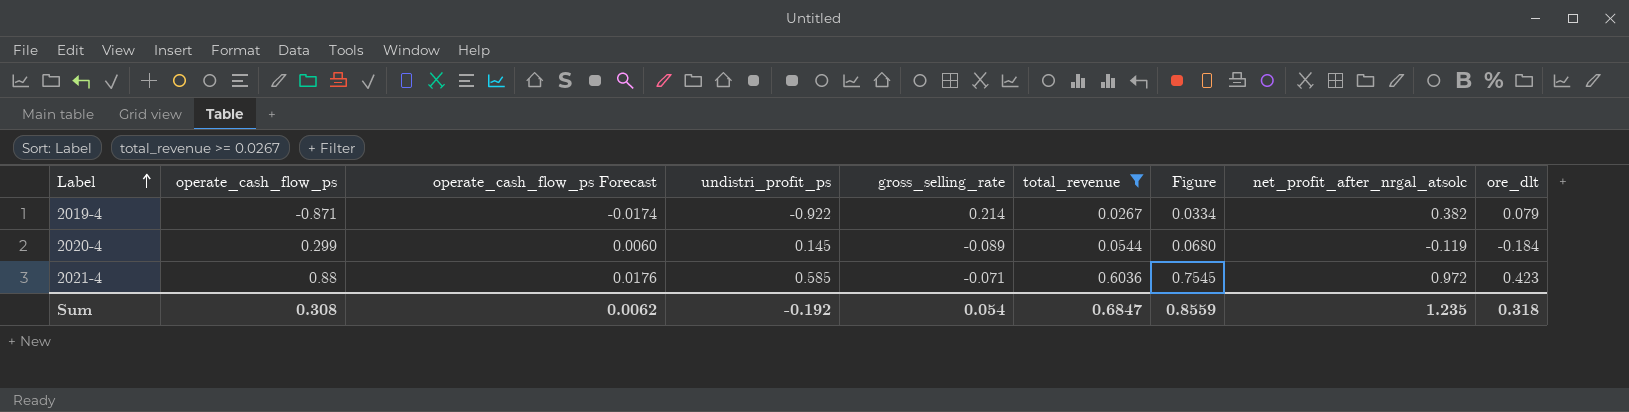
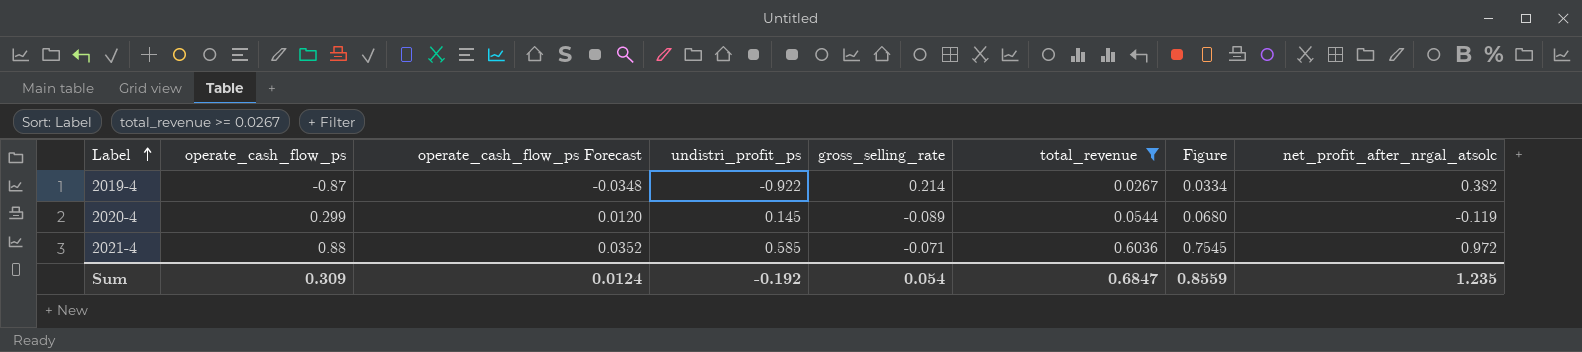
column ore_dlt | position: 9 -> none
column operate_cash_flow_ps Forecast | formula: [operate_cash_flow_ps] * 0.02 -> [operate_cash_flow_ps] * 0.04
2019-4 | operate_cash_flow_ps: -0.871 -> -0.87
Sum | operate_cash_flow_ps: 0.308 -> 0.309
Sum | operate_cash_flow_ps Forecast: 0.0062 -> 0.0124

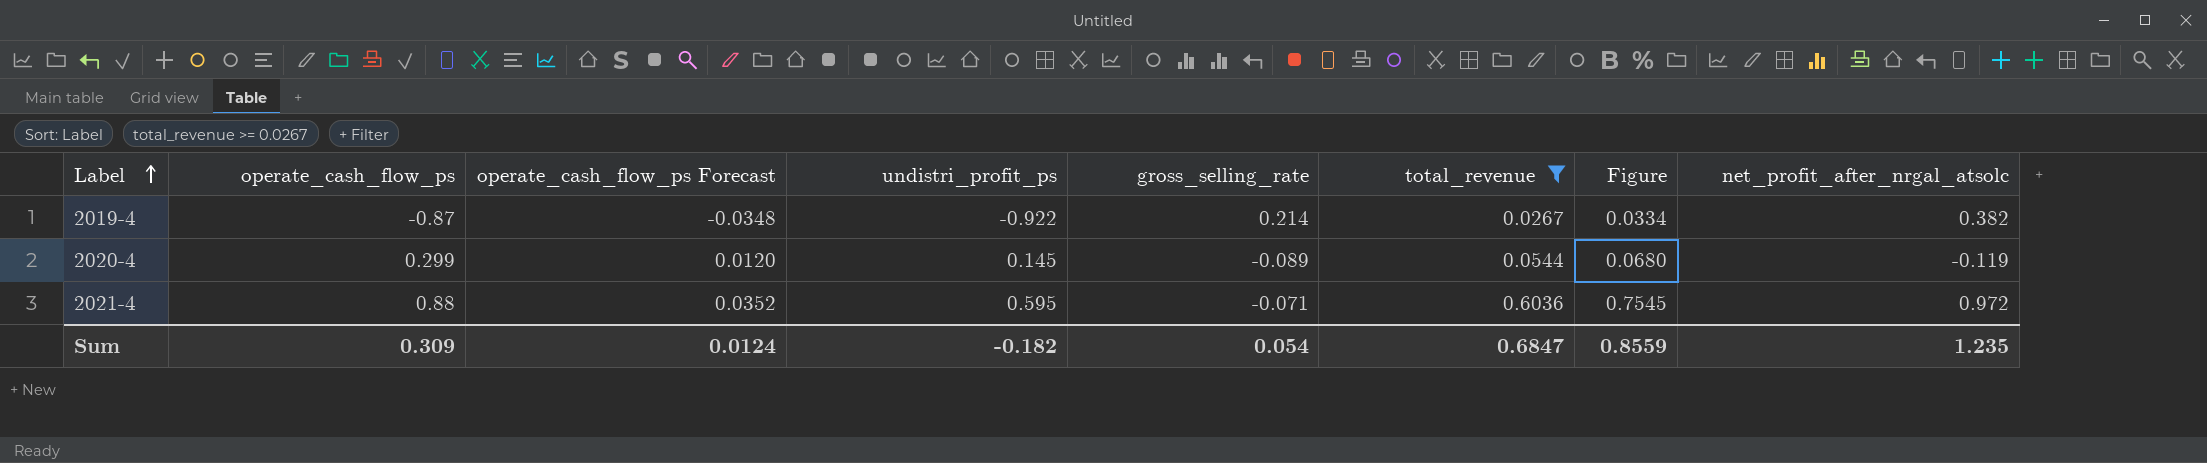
2021-4 | undistri_profit_ps: 0.585 -> 0.595
Sum | undistri_profit_ps: -0.192 -> -0.182

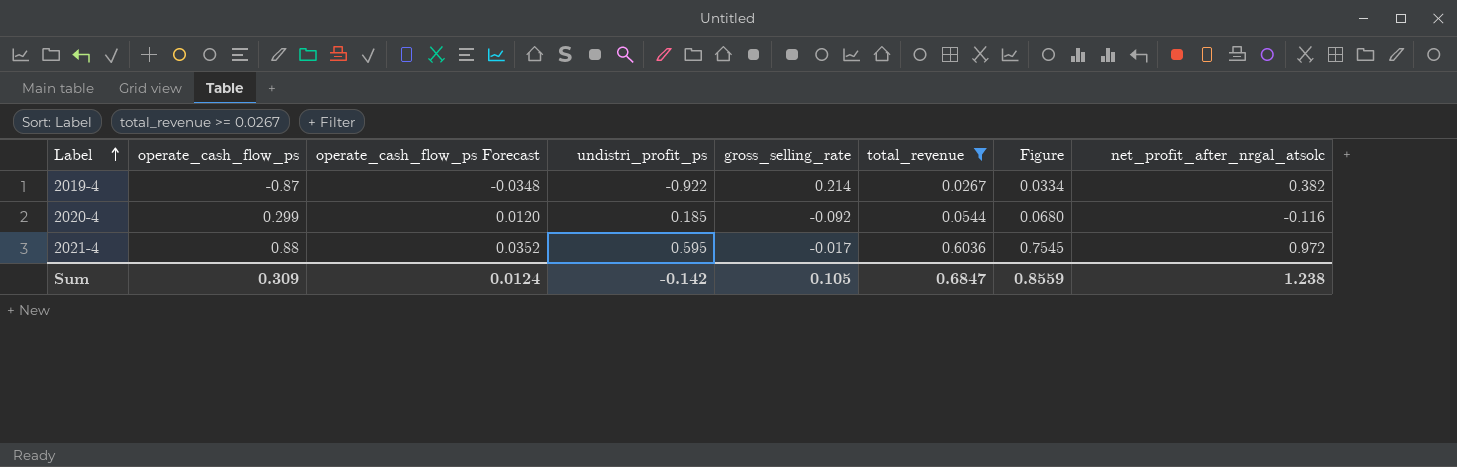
2020-4 | undistri_profit_ps: 0.145 -> 0.185
2020-4 | gross_selling_rate: -0.089 -> -0.092
2020-4 | net_profit_after_nrgal_atsolc: -0.119 -> -0.116
2021-4 | gross_selling_rate: -0.071 -> -0.017
Sum | undistri_profit_ps: -0.182 -> -0.142
Sum | gross_selling_rate: 0.054 -> 0.105
Sum | net_profit_after_nrgal_atsolc: 1.235 -> 1.238

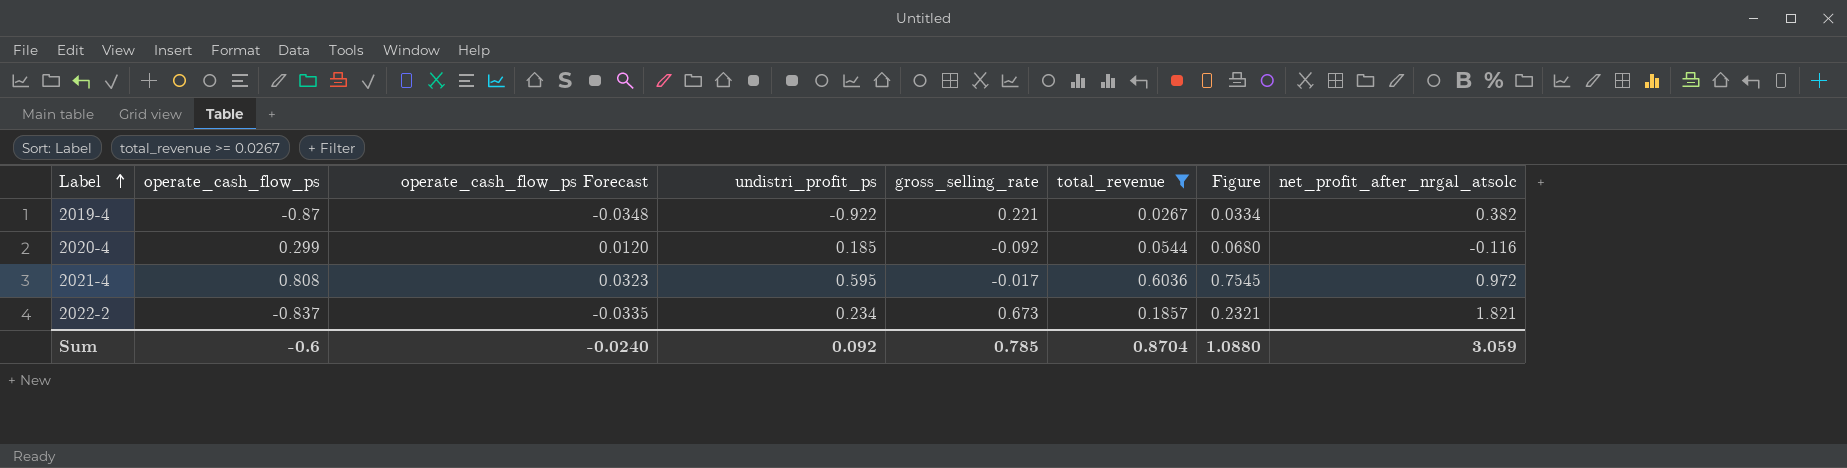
2019-4 | gross_selling_rate: 0.214 -> 0.221
2021-4 | operate_cash_flow_ps: 0.88 -> 0.808
2021-4 | operate_cash_flow_ps Forecast: 0.0352 -> 0.0323
row 2022-2: none -> -0.837 | -0.0335 | 0.234 | 0.673 | 0.1857 | 0.2321 | 1.821
Sum | operate_cash_flow_ps: 0.309 -> -0.6
Sum | operate_cash_flow_ps Forecast: 0.0124 -> -0.0240
Sum | undistri_profit_ps: -0.142 -> 0.092
Sum | gross_selling_rate: 0.105 -> 0.785
Sum | total_revenue: 0.6847 -> 0.8704
Sum | Figure: 0.8559 -> 1.0880
Sum | net_profit_after_nrgal_atsolc: 1.238 -> 3.059

